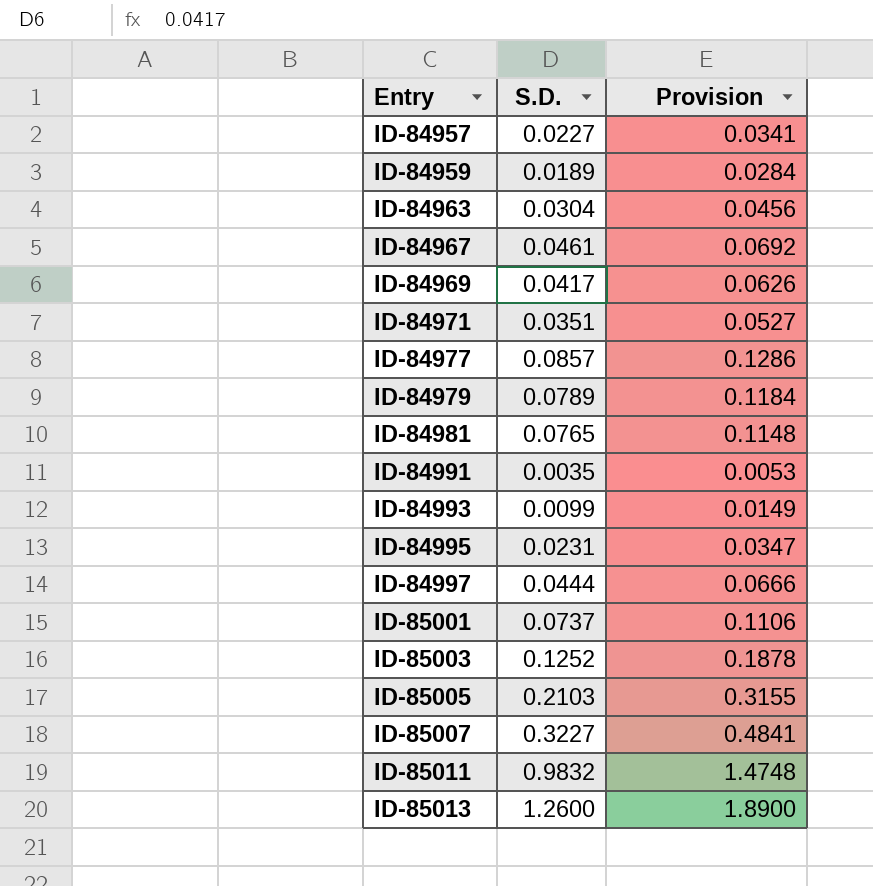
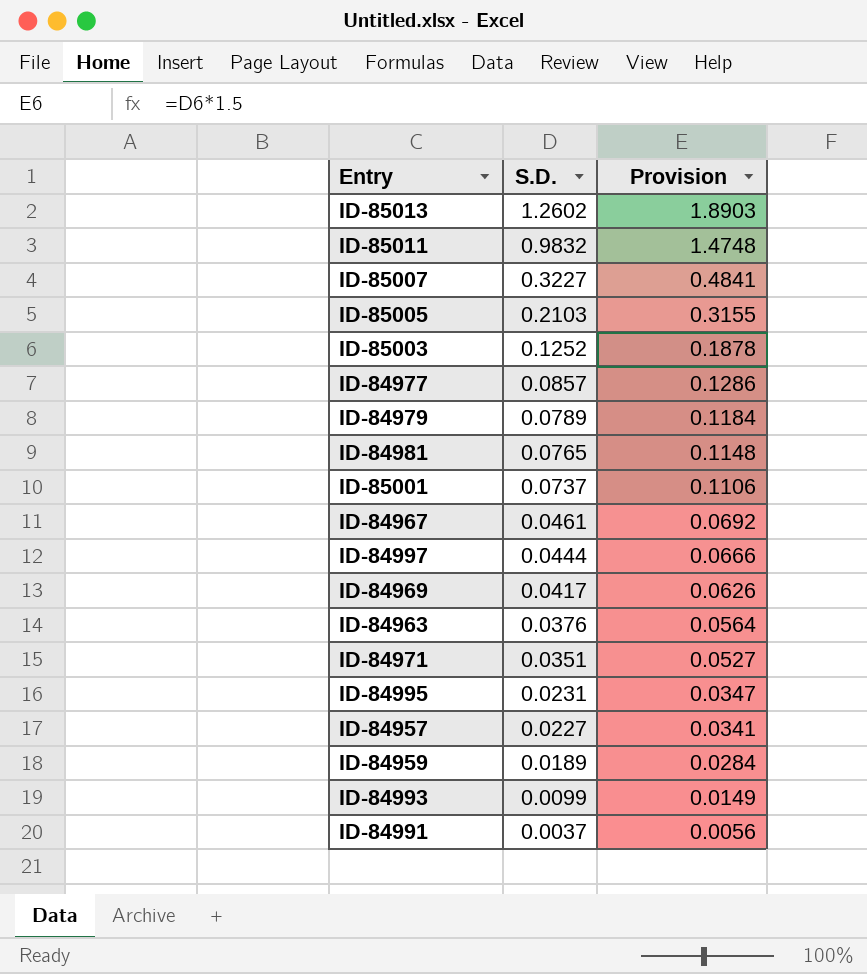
row order: Entry ascending -> S.D. descending
ID-85013 | S.D.: 1.2600 -> 1.2602
ID-85013 | Provision: 1.8900 -> 1.8903
ID-84963 | S.D.: 0.0304 -> 0.0376
ID-84963 | Provision: 0.0456 -> 0.0564
ID-84991 | S.D.: 0.0035 -> 0.0037
ID-84991 | Provision: 0.0053 -> 0.0056

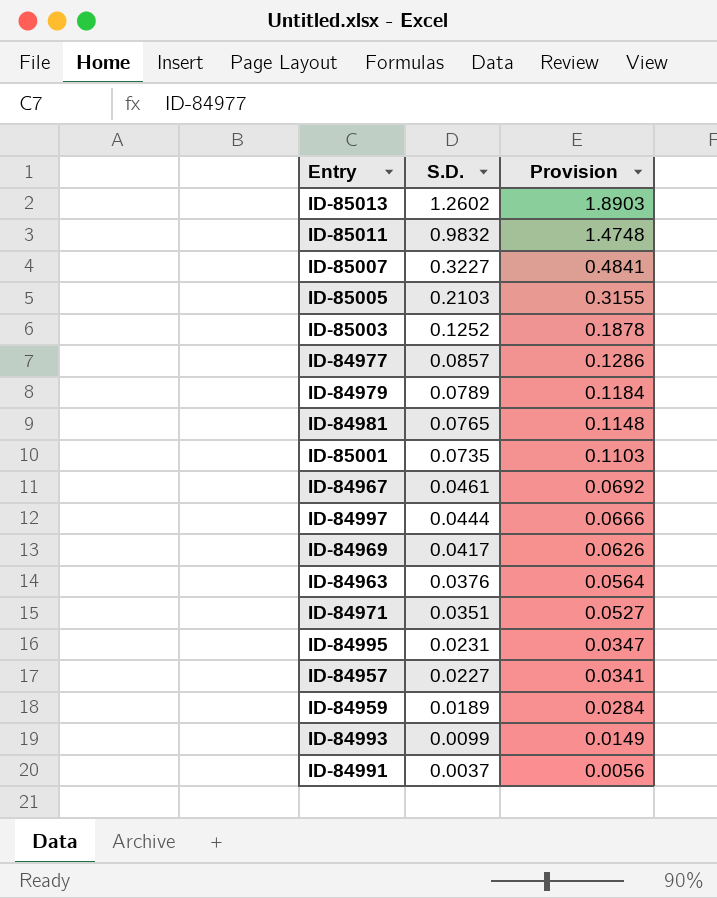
ID-85001 | S.D.: 0.0737 -> 0.0735
ID-85001 | Provision: 0.1106 -> 0.1103

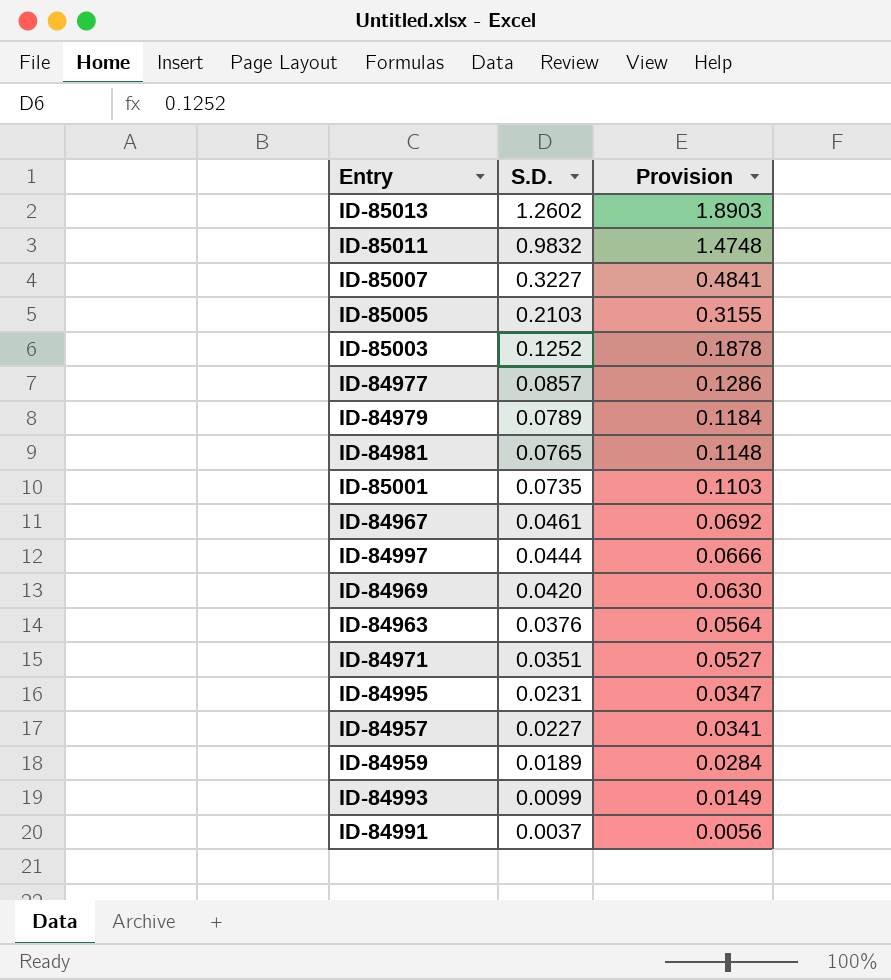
ID-84969 | S.D.: 0.0417 -> 0.0420
ID-84969 | Provision: 0.0626 -> 0.0630

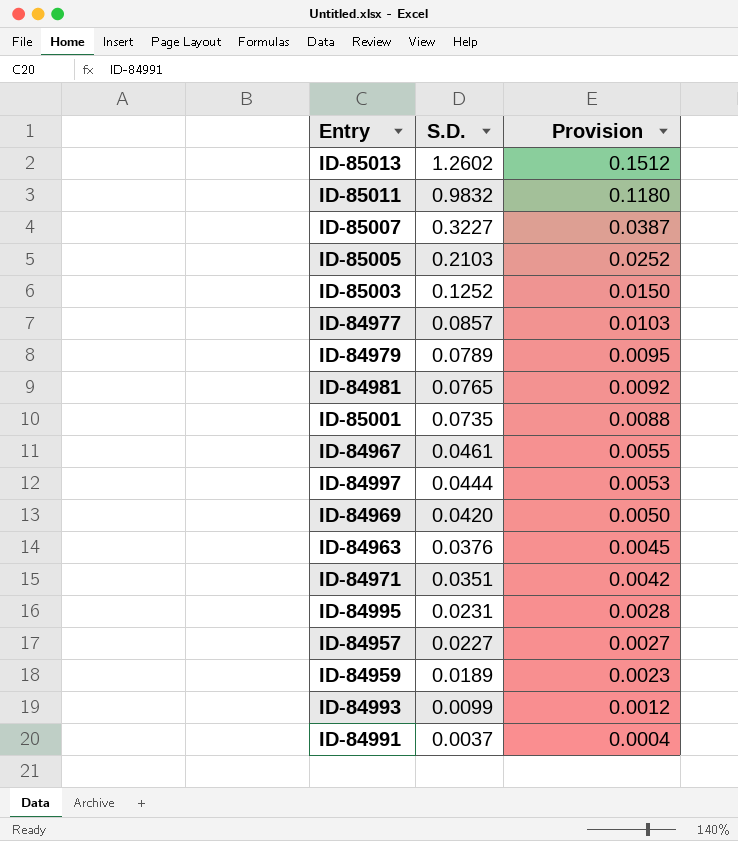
column Provision | formula: [S.D.] * 1.5 -> [S.D.] * 0.12

